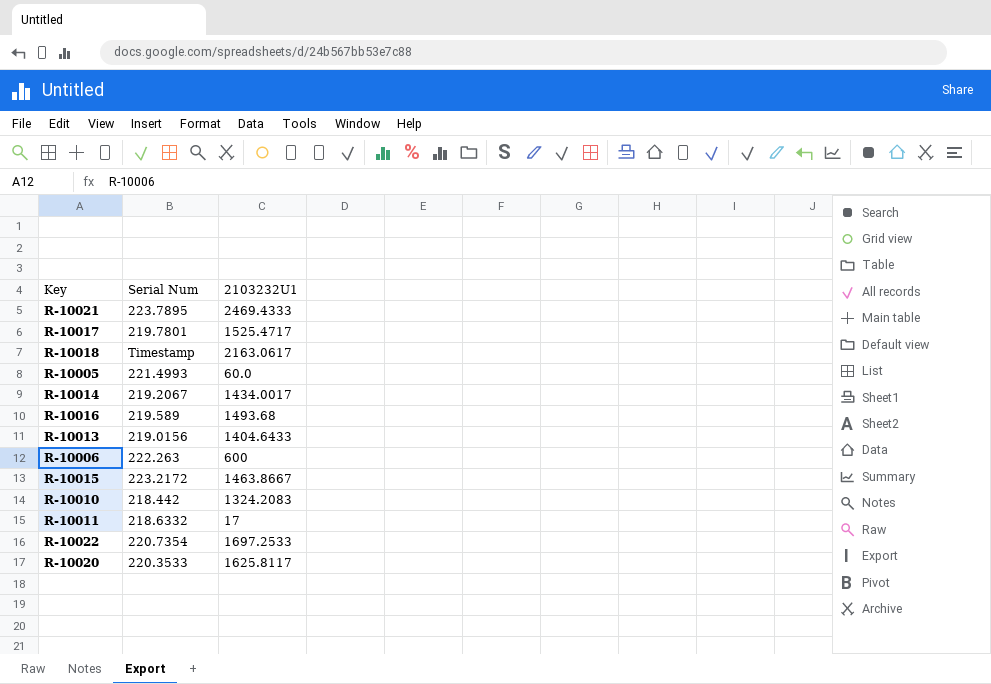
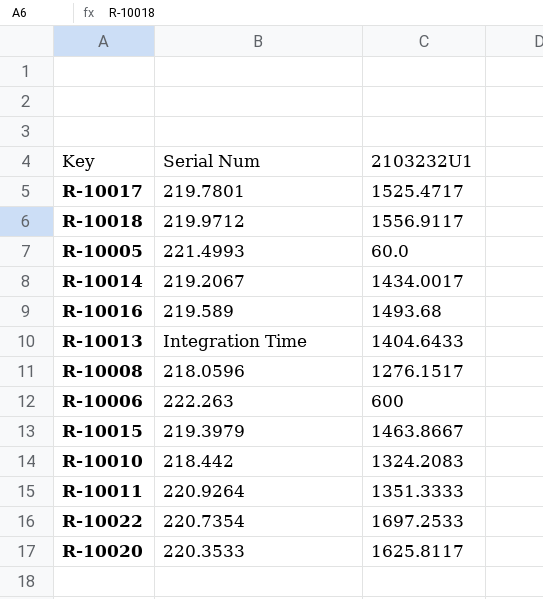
row R-10021: 223.7895 | 2469.4333 -> none
R-10018 | Serial Num: Timestamp -> 219.9712
R-10018 | 2103232U1: 2163.0617 -> 1556.9117
R-10013 | Serial Num: 219.0156 -> Integration Time
row R-10008: none -> 218.0596 | 1276.1517
R-10015 | Serial Num: 223.2172 -> 219.3979
R-10011 | Serial Num: 218.6332 -> 220.9264
R-10011 | 2103232U1: 17 -> 1351.3333

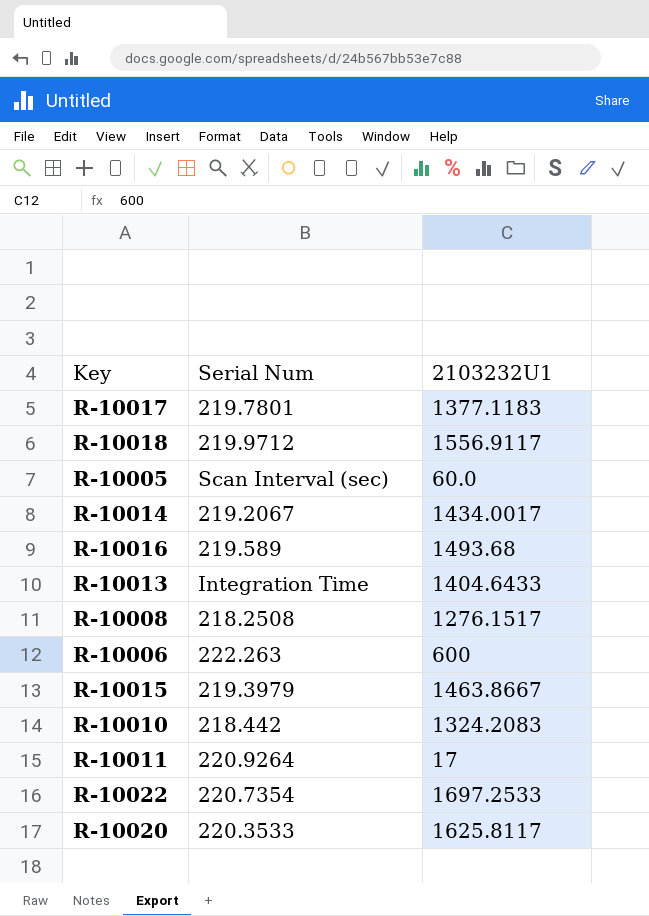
R-10017 | 2103232U1: 1525.4717 -> 1377.1183
R-10005 | Serial Num: 221.4993 -> Scan Interval (sec)
R-10008 | Serial Num: 218.0596 -> 218.2508
R-10011 | 2103232U1: 1351.3333 -> 17

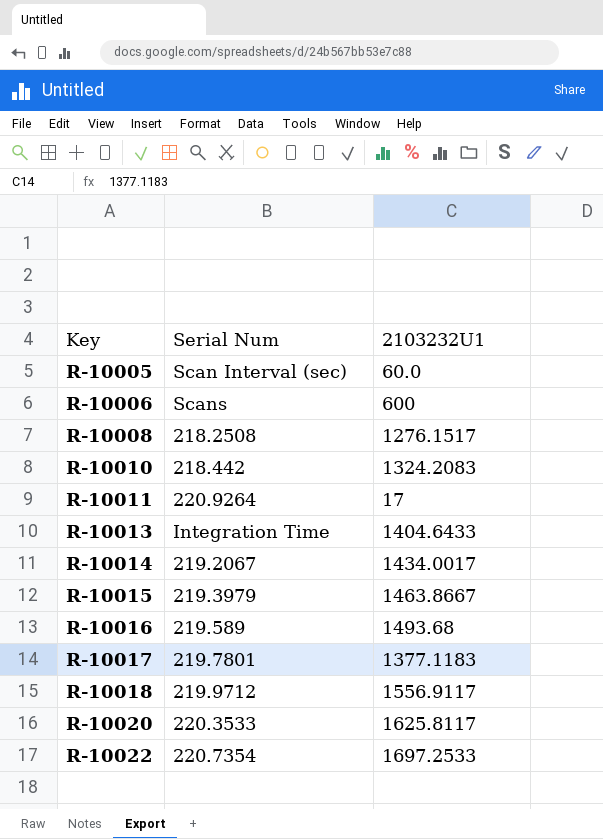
row order: none -> Key ascending
R-10006 | Serial Num: 222.263 -> Scans

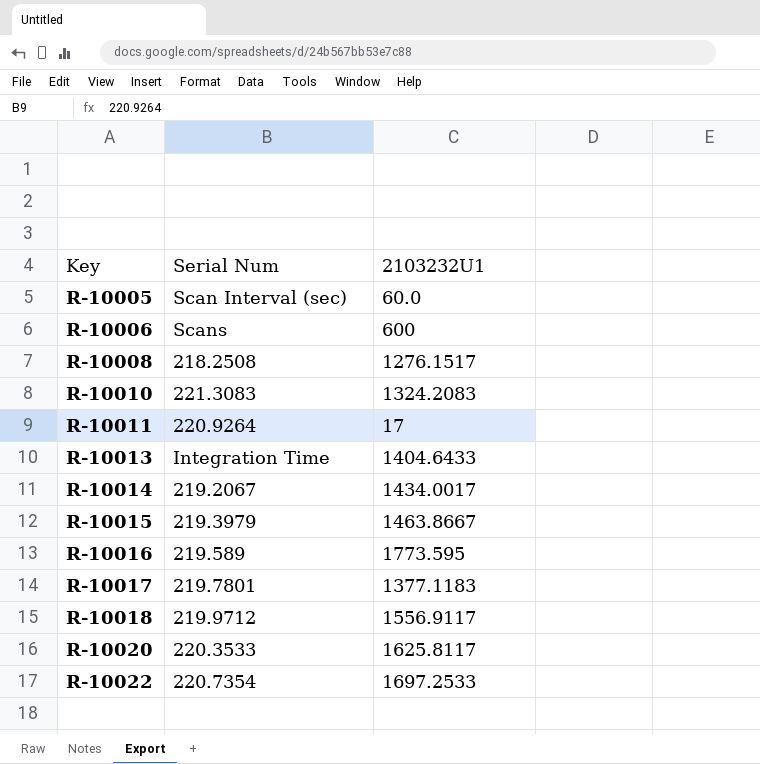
R-10010 | Serial Num: 218.442 -> 221.3083
R-10016 | 2103232U1: 1493.68 -> 1773.595

